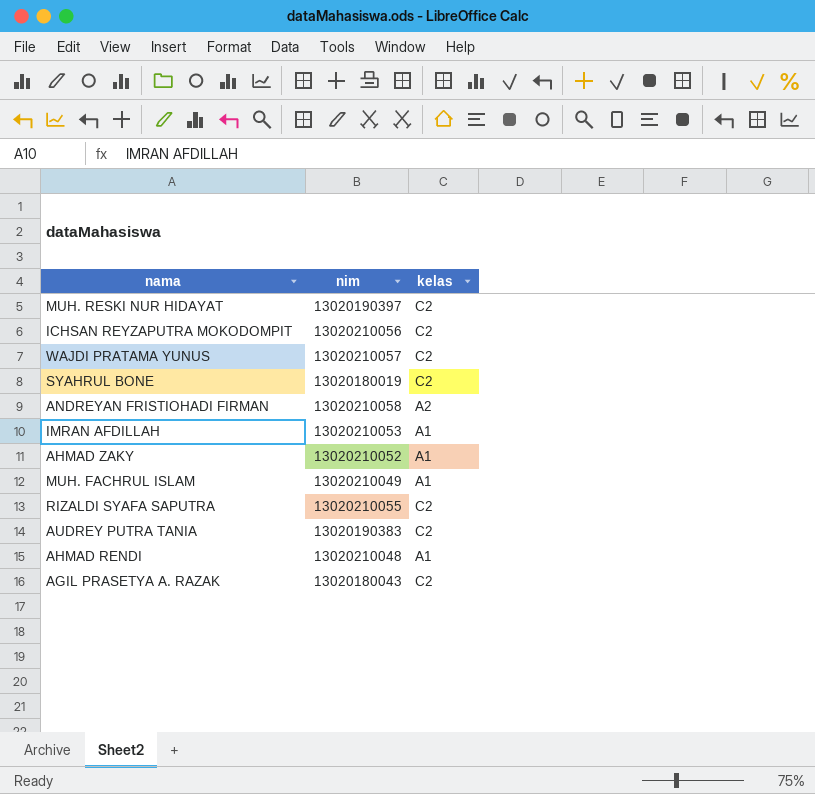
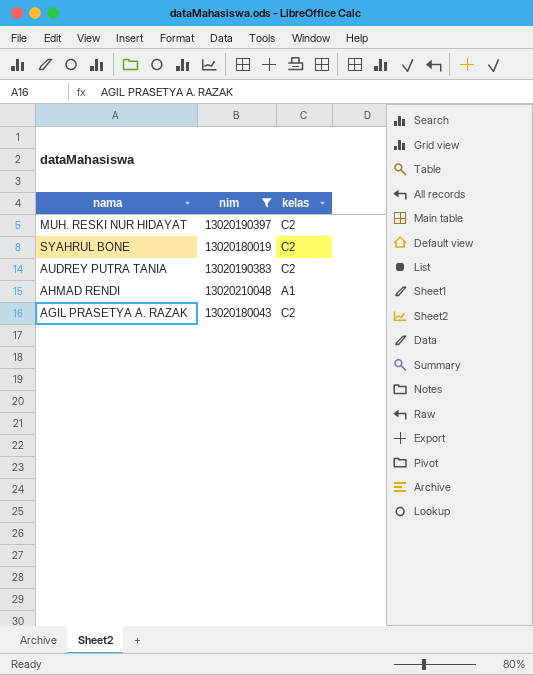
filter: none -> nim <= 13020210048

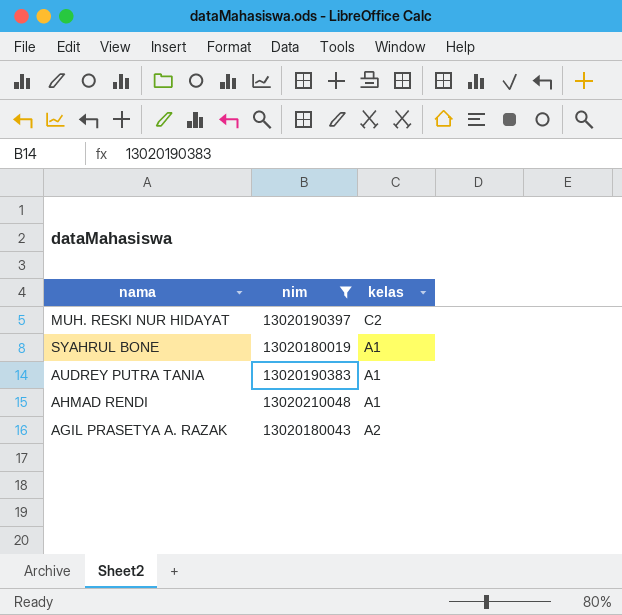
SYAHRUL BONE | kelas: C2 -> A1
AUDREY PUTRA TANIA | kelas: C2 -> A1
AGIL PRASETYA A. RAZAK | kelas: C2 -> A2

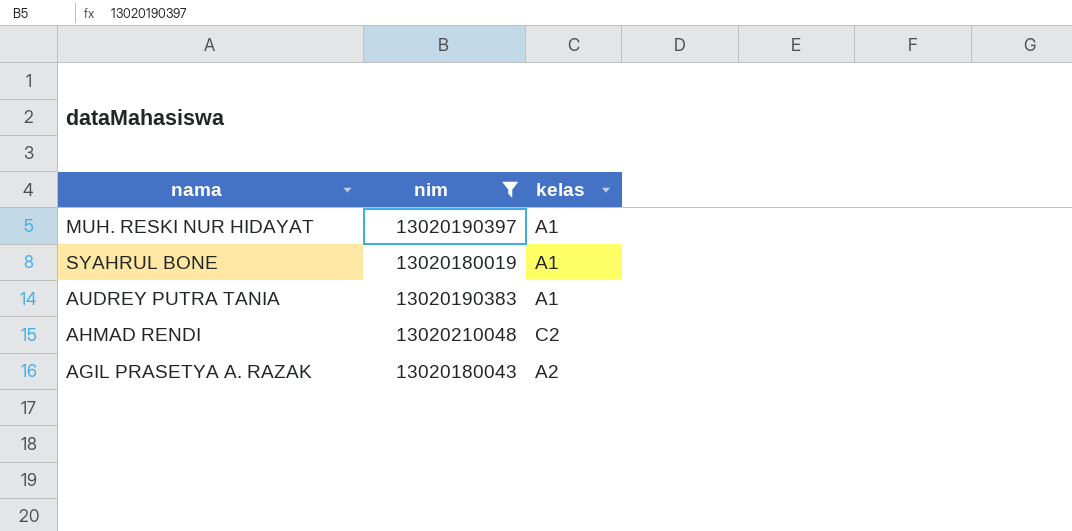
MUH. RESKI NUR HIDAYAT | kelas: C2 -> A1
AHMAD RENDI | kelas: A1 -> C2

